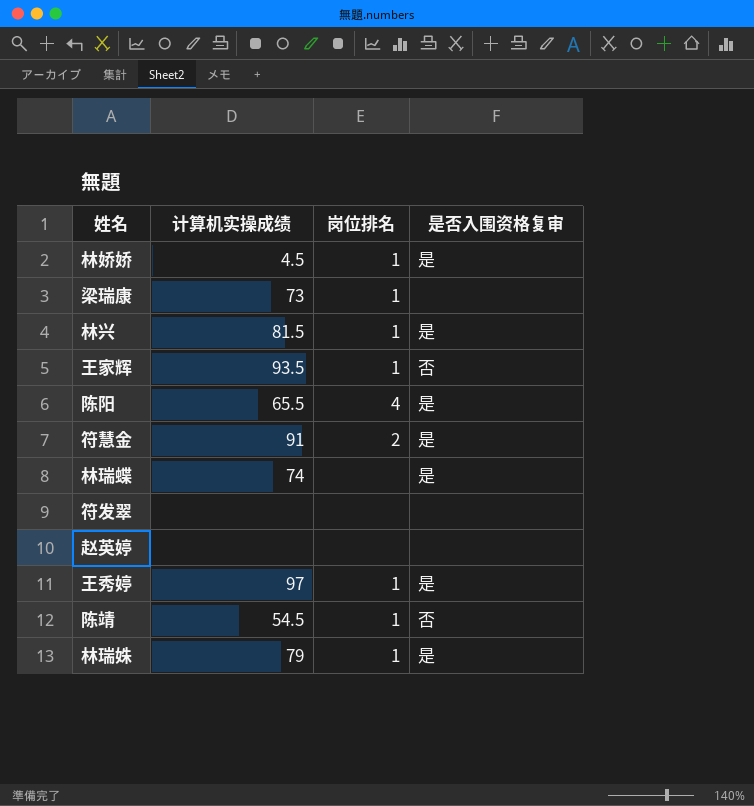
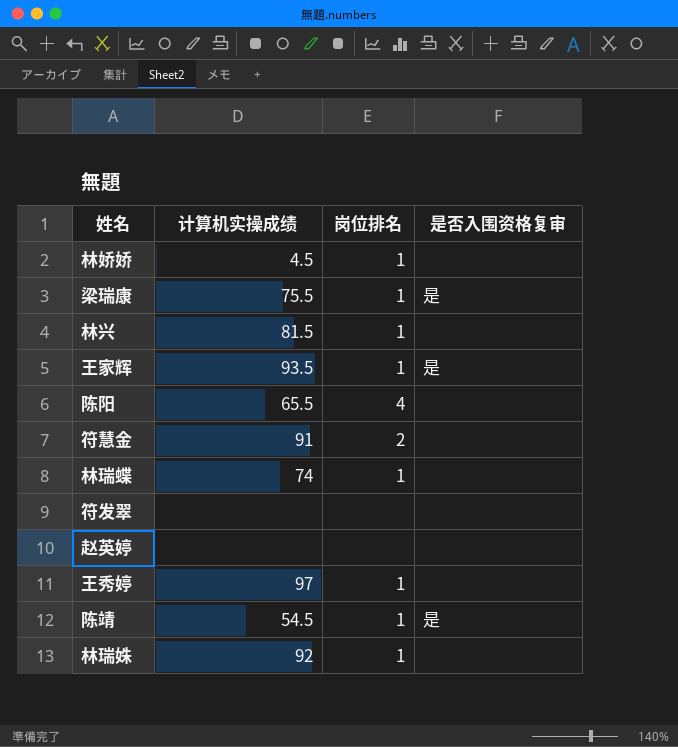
林娇娇 | 是否入围资格复审: 是 -> none
梁瑞康 | 计算机实操成绩: 73 -> 75.5
梁瑞康 | 是否入围资格复审: none -> 是
林兴 | 是否入围资格复审: 是 -> none
王家辉 | 是否入围资格复审: 否 -> 是
陈阳 | 是否入围资格复审: 是 -> none
符慧金 | 是否入围资格复审: 是 -> none
林瑞蝶 | 岗位排名: none -> 1
林瑞蝶 | 是否入围资格复审: 是 -> none
王秀婷 | 是否入围资格复审: 是 -> none
陈靖 | 是否入围资格复审: 否 -> 是
林瑞姝 | 计算机实操成绩: 79 -> 92
林瑞姝 | 是否入围资格复审: 是 -> none

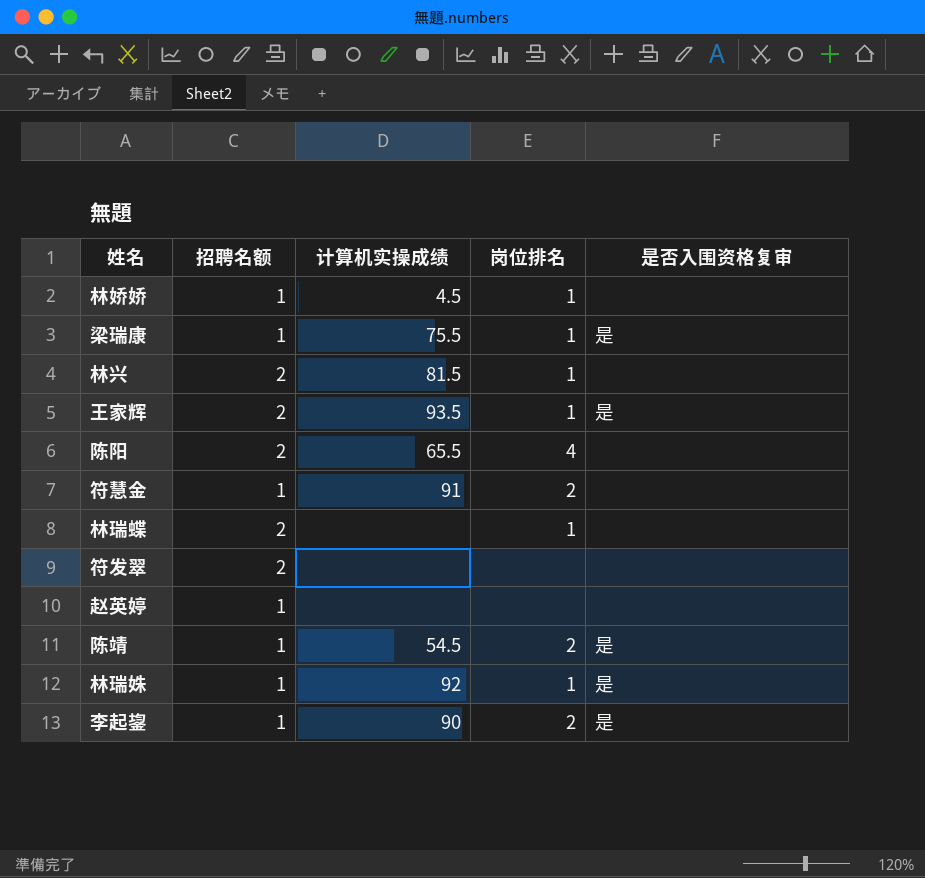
column 招聘名额 | position: none -> 2
row 王秀婷: 97 | 1 | none -> none
林瑞蝶 | 计算机实操成绩: 74 -> none
陈靖 | 岗位排名: 1 -> 2
林瑞姝 | 是否入围资格复审: none -> 是
row 李起鋆: none -> 1 | 90 | 2 | 是

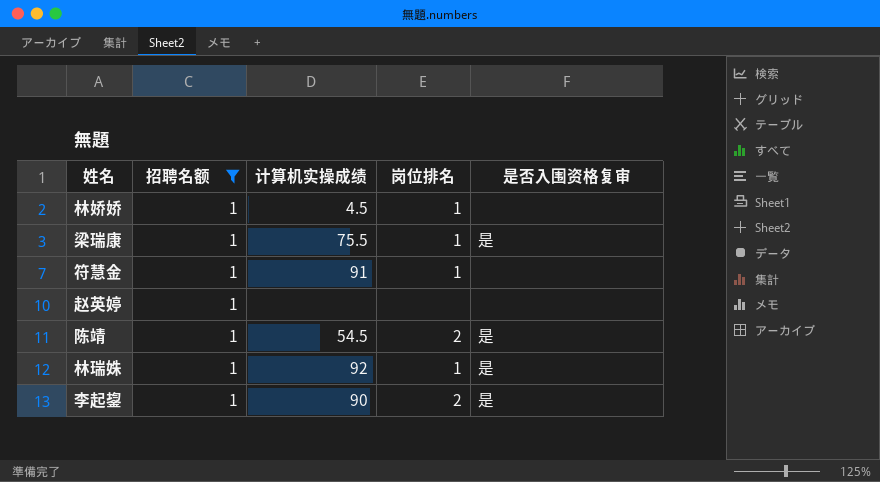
filter: none -> 招聘名额 = 1
符慧金 | 岗位排名: 2 -> 1

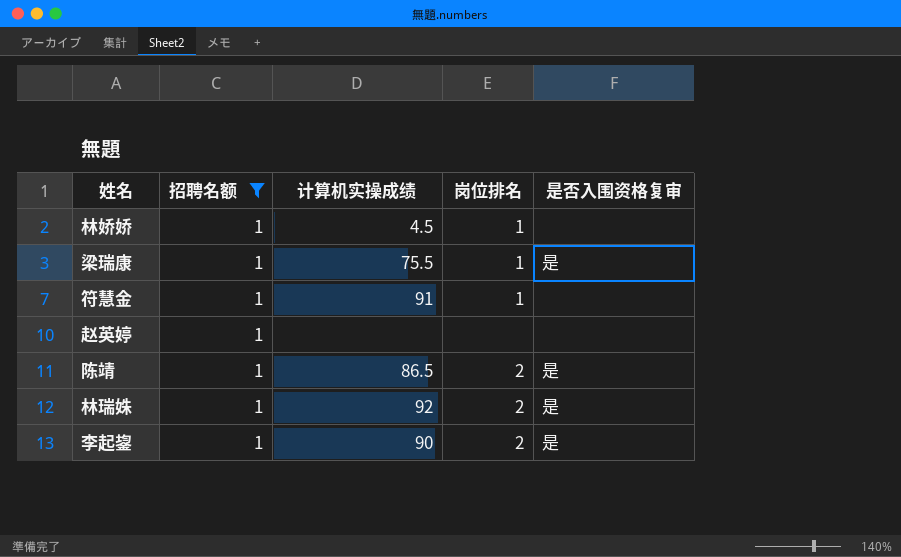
陈靖 | 计算机实操成绩: 54.5 -> 86.5
林瑞姝 | 岗位排名: 1 -> 2

